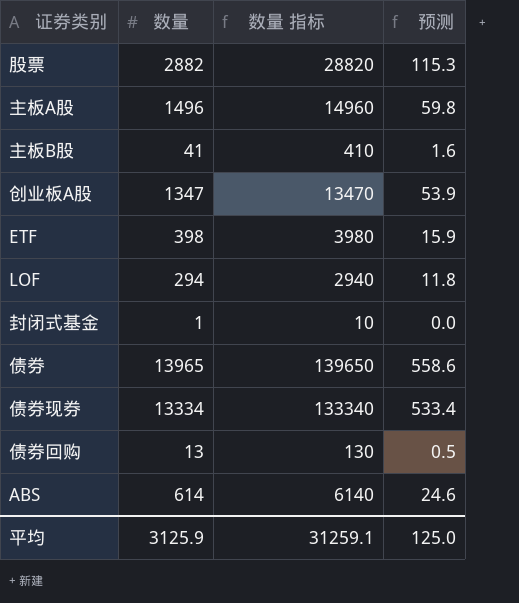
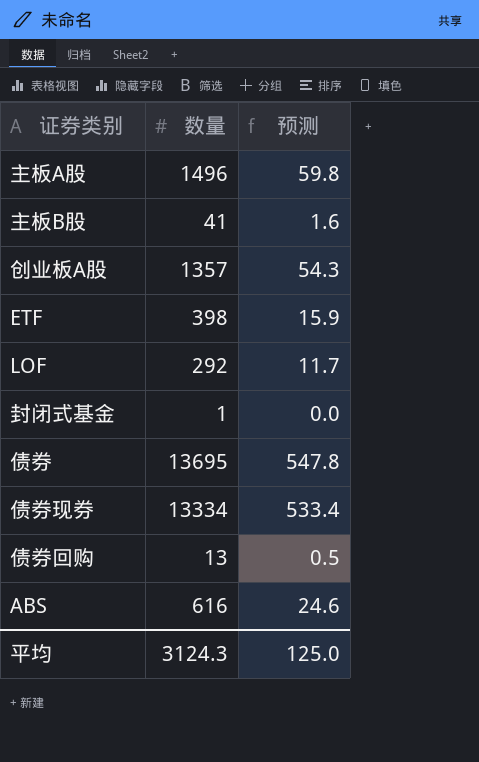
column 数量 指标 | formula: [数量] * 10 -> none
row 股票: 2882 | 28820 | 115.3 -> none
创业板A股 | 数量: 1347 -> 1357
创业板A股 | 预测: 53.9 -> 54.3
LOF | 数量: 294 -> 292
LOF | 预测: 11.8 -> 11.7
债券 | 数量: 13965 -> 13695
债券 | 预测: 558.6 -> 547.8
ABS | 数量: 614 -> 616
平均 | 数量: 3125.9 -> 3124.3

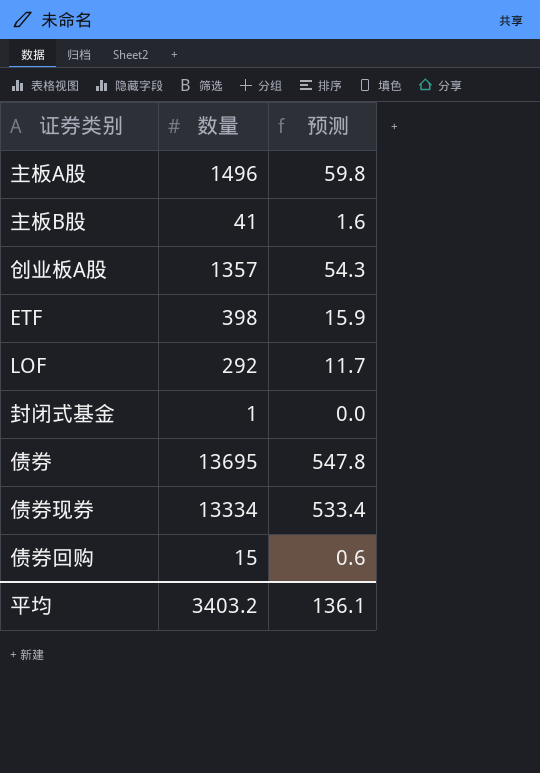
row ABS: 616 | 24.6 -> none
债券回购 | 数量: 13 -> 15
债券回购 | 预测: 0.5 -> 0.6
平均 | 数量: 3124.3 -> 3403.2
平均 | 预测: 125.0 -> 136.1

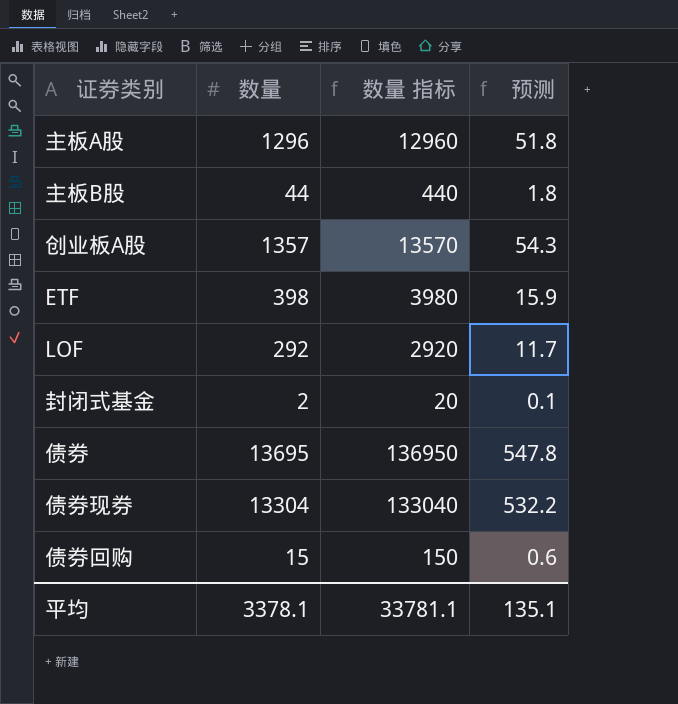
column 数量 指标 | formula: none -> [数量] * 10
主板A股 | 数量: 1496 -> 1296
主板A股 | 预测: 59.8 -> 51.8
主板B股 | 数量: 41 -> 44
主板B股 | 预测: 1.6 -> 1.8
封闭式基金 | 数量: 1 -> 2
封闭式基金 | 预测: 0.0 -> 0.1
债券现券 | 数量: 13334 -> 13304
债券现券 | 预测: 533.4 -> 532.2
平均 | 数量: 3403.2 -> 3378.1
平均 | 预测: 136.1 -> 135.1

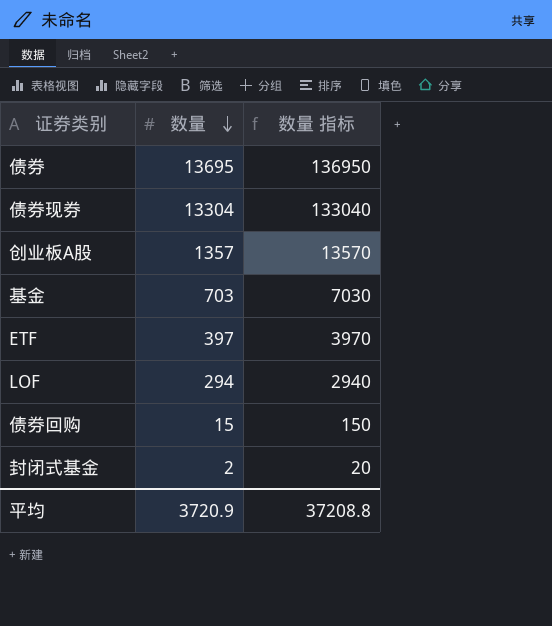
row order: none -> 数量 descending
column 预测 | formula: [数量] * 0.04 -> none
row 主板A股: 1296 | 12960 | 51.8 -> none
row 主板B股: 44 | 440 | 1.8 -> none
row 基金: none -> 703 | 7030
ETF | 数量: 398 -> 397
ETF | 数量 指标: 3980 -> 3970
LOF | 数量: 292 -> 294
LOF | 数量 指标: 2920 -> 2940
平均 | 数量: 3378.1 -> 3720.9
平均 | 数量 指标: 33781.1 -> 37208.8

